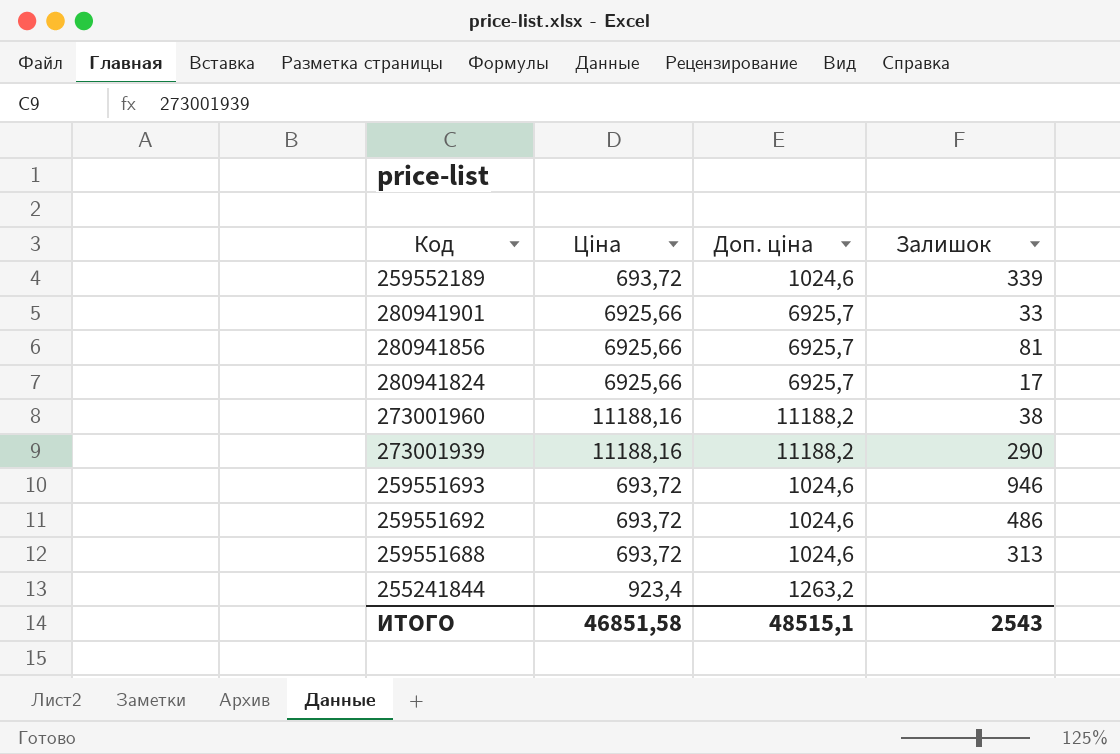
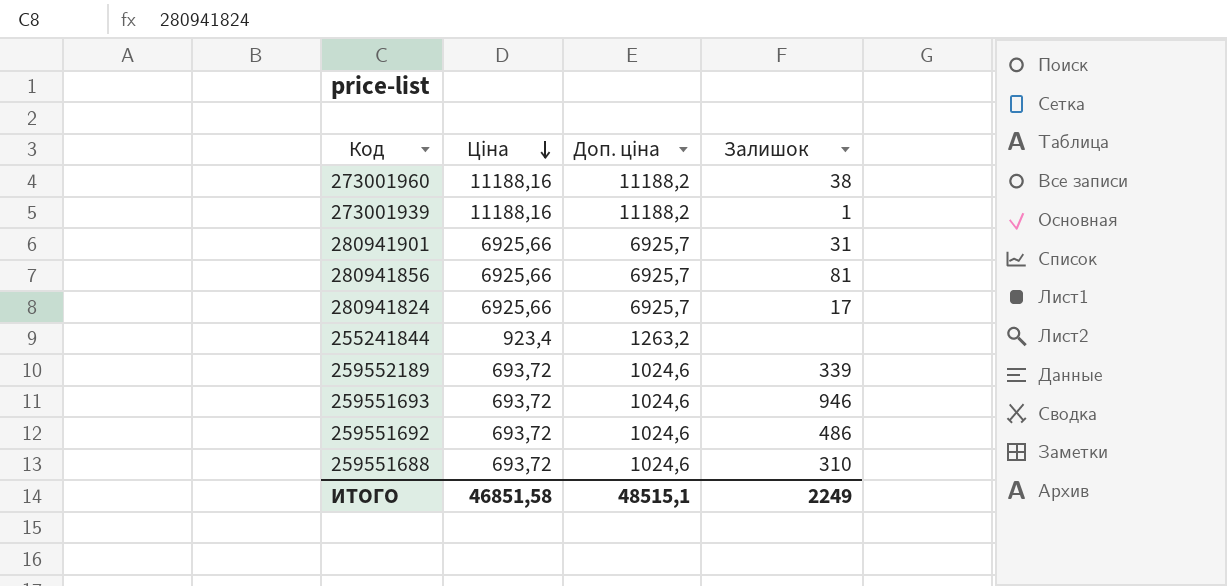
row order: none -> Ціна descending
273001939 | Залишок: 290 -> 1
280941901 | Залишок: 33 -> 31
259551688 | Залишок: 313 -> 310
ИТОГО | Залишок: 2543 -> 2249

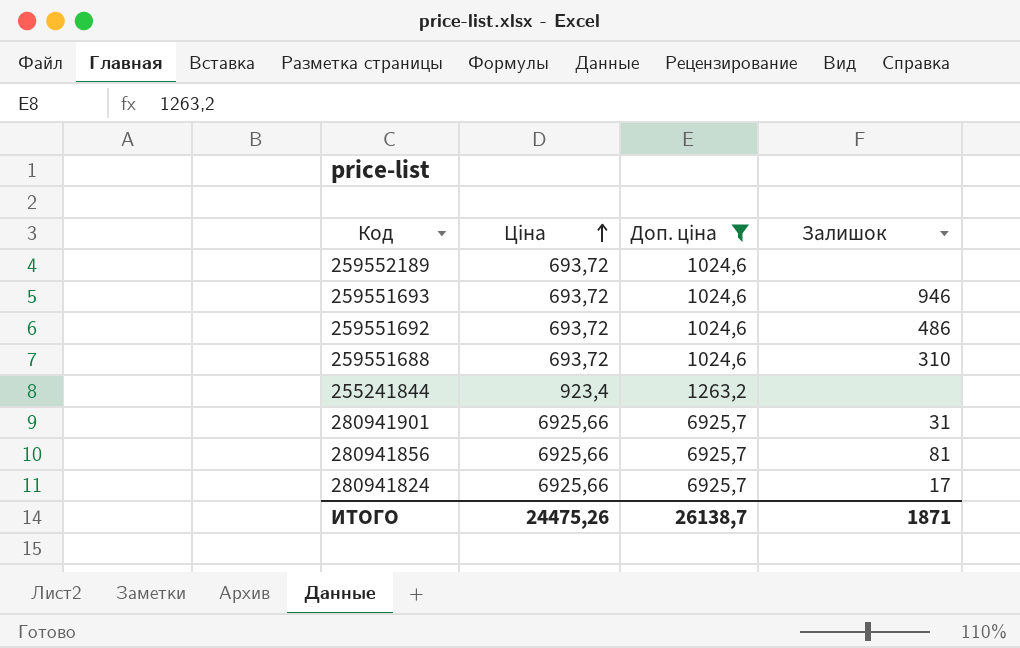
filter: none -> Доп. ціна != 11188,2
row order: Ціна descending -> Ціна ascending
259552189 | Залишок: 339 -> none
ИТОГО | Ціна: 46851,58 -> 24475,26
ИТОГО | Доп. ціна: 48515,1 -> 26138,7
ИТОГО | Залишок: 2249 -> 1871

